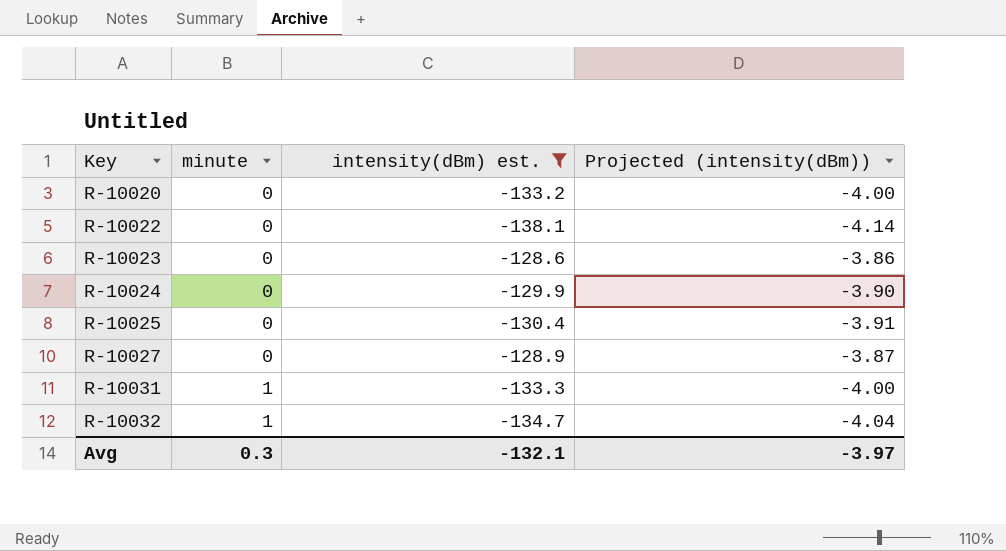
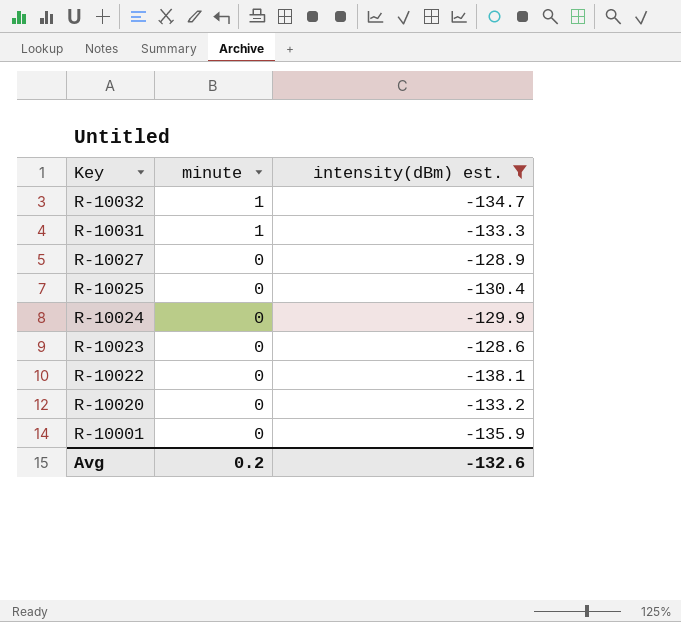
row order: Key ascending -> Key descending
column Projected (intensity(dBm)) | formula: [intensity(dBm) est.] * 0.03 -> none
row R-10001: none -> 0 | -135.9
Avg | minute: 0.3 -> 0.2
Avg | intensity(dBm) est.: -132.1 -> -132.6

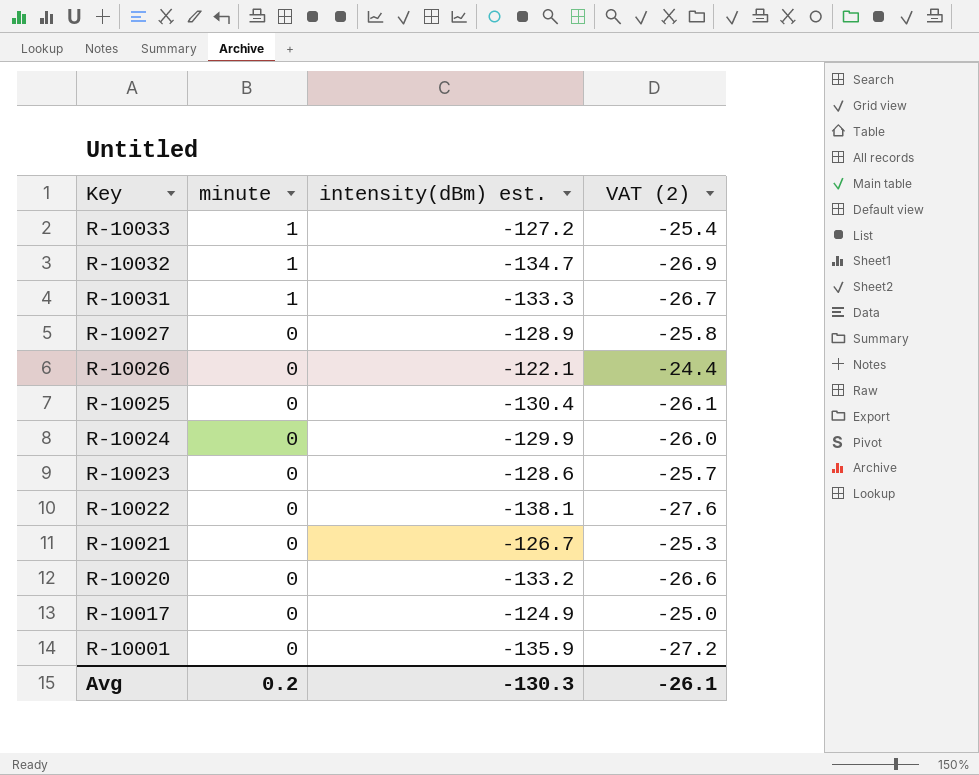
filter: intensity(dBm) est. <= -128.6 -> none
column VAT (2) | formula: none -> [intensity(dBm) est.] * 0.2
Avg | intensity(dBm) est.: -132.6 -> -130.3

